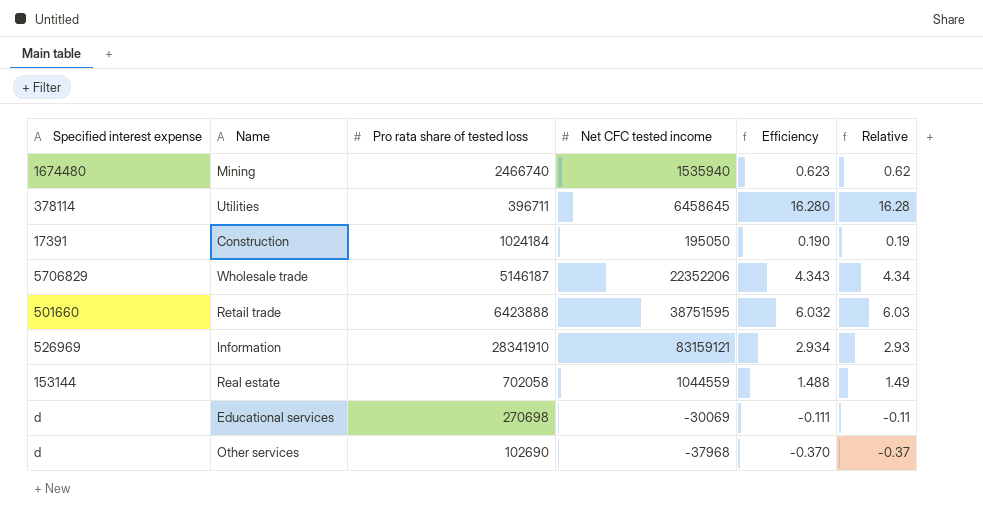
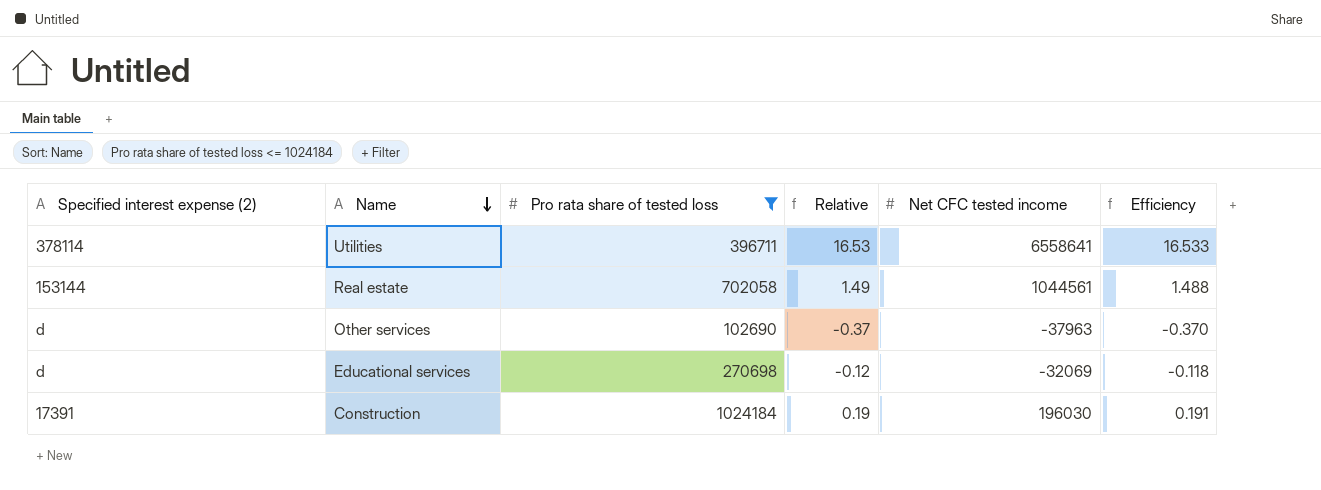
filter: none -> Pro rata share of tested loss <= 1024184
row order: none -> Name descending
column name: Specified interest expense -> Specified interest expense (2)
column Relative | position: 6 -> 4
Utilities | Relative: 16.28 -> 16.53
Utilities | Net CFC tested income: 6458645 -> 6558641
Utilities | Efficiency: 16.280 -> 16.533
Real estate | Net CFC tested income: 1044559 -> 1044561
Other services | Net CFC tested income: -37968 -> -37963
Educational services | Relative: -0.11 -> -0.12
Educational services | Net CFC tested income: -30069 -> -32069
Educational services | Efficiency: -0.111 -> -0.118
Construction | Net CFC tested income: 195050 -> 196030
Construction | Efficiency: 0.190 -> 0.191

